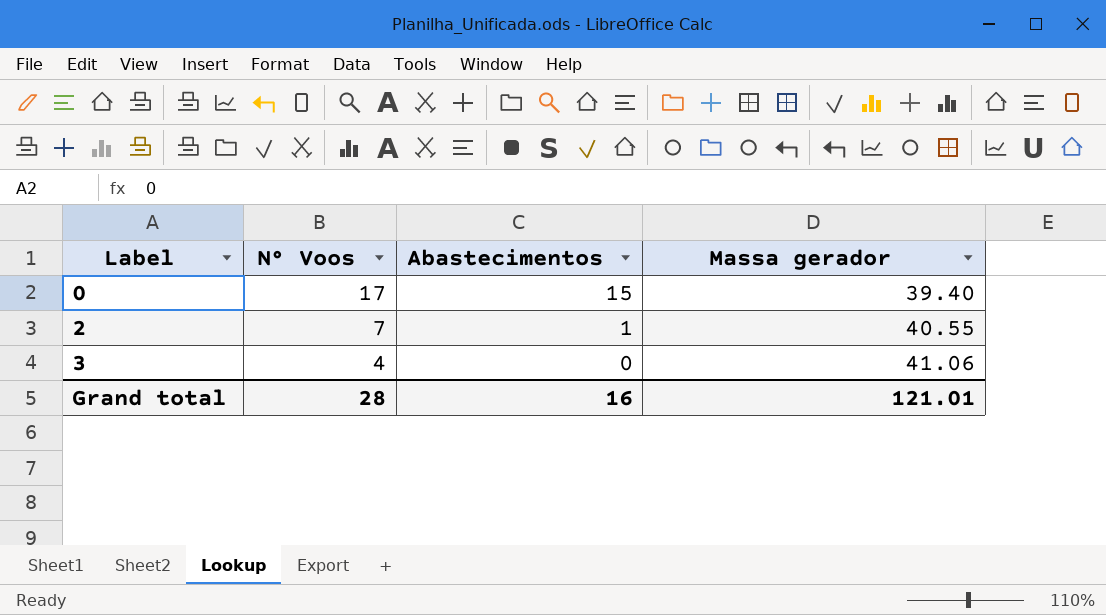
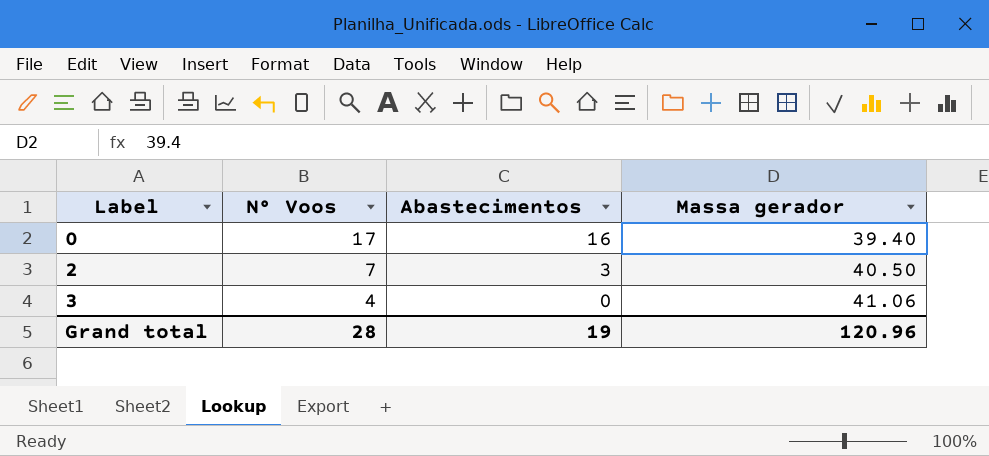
0 | Abastecimentos: 15 -> 16
2 | Abastecimentos: 1 -> 3
2 | Massa gerador: 40.55 -> 40.50
Grand total | Abastecimentos: 16 -> 19
Grand total | Massa gerador: 121.01 -> 120.96

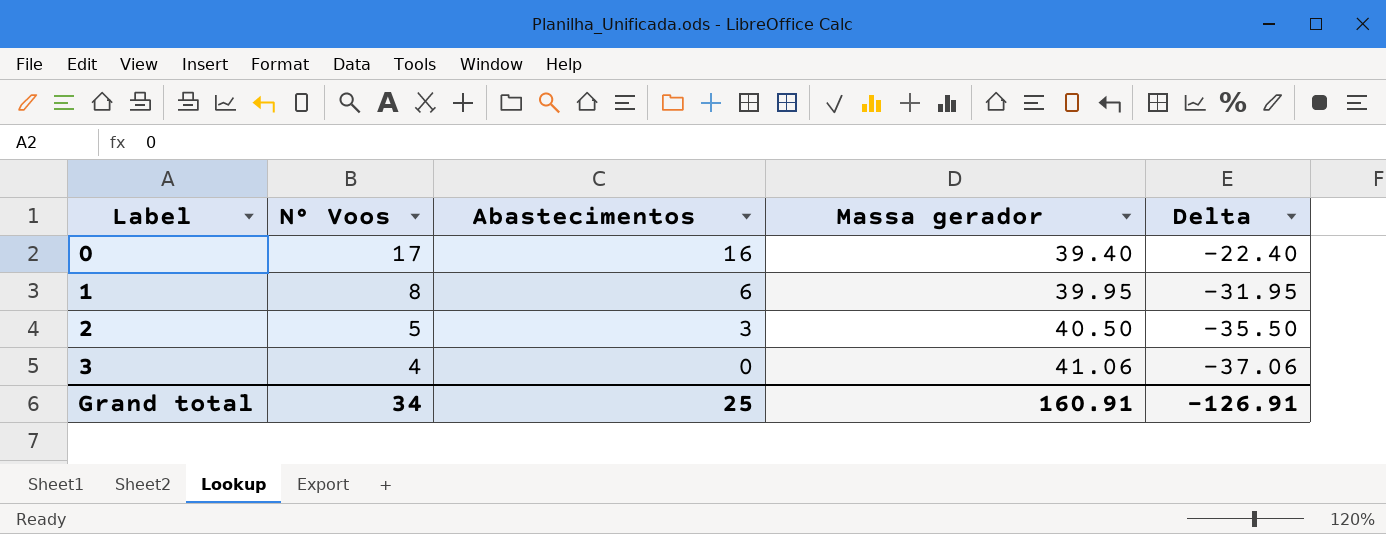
column Delta | formula: none -> [N° Voos] - [Massa gerador]
row 1: none -> 8 | 6 | 39.95 | -31.95
2 | N° Voos: 7 -> 5
Grand total | N° Voos: 28 -> 34
Grand total | Abastecimentos: 19 -> 25
Grand total | Massa gerador: 120.96 -> 160.91

